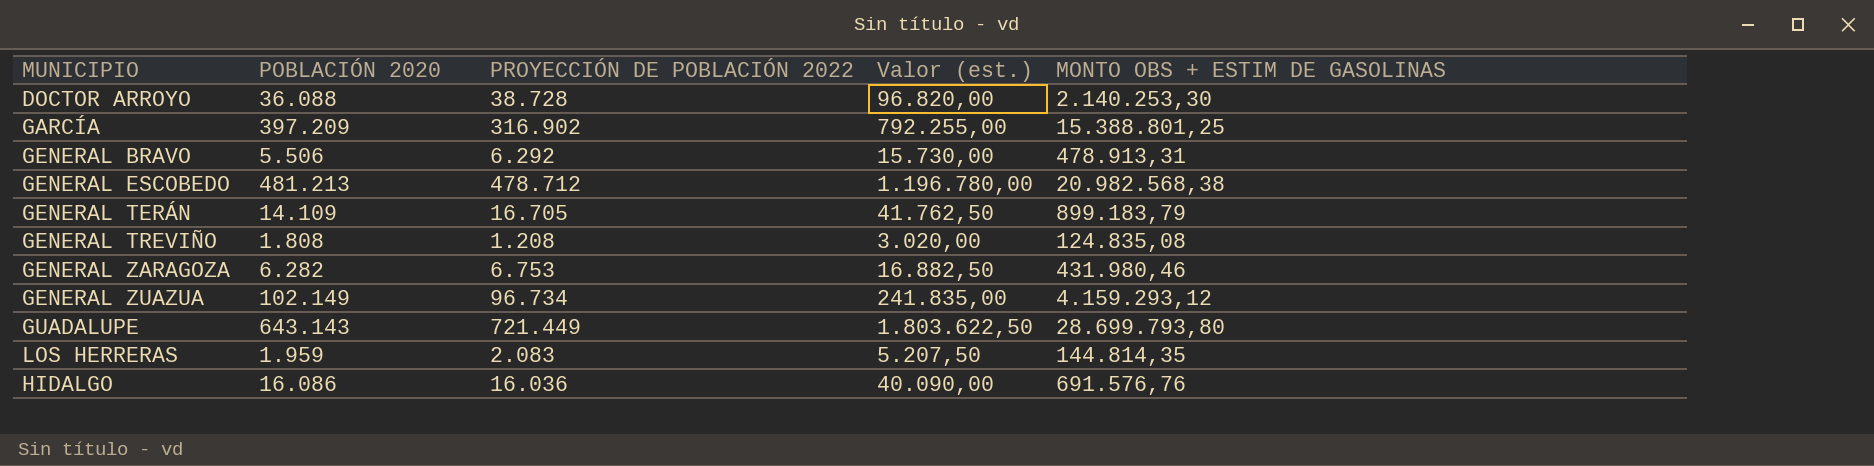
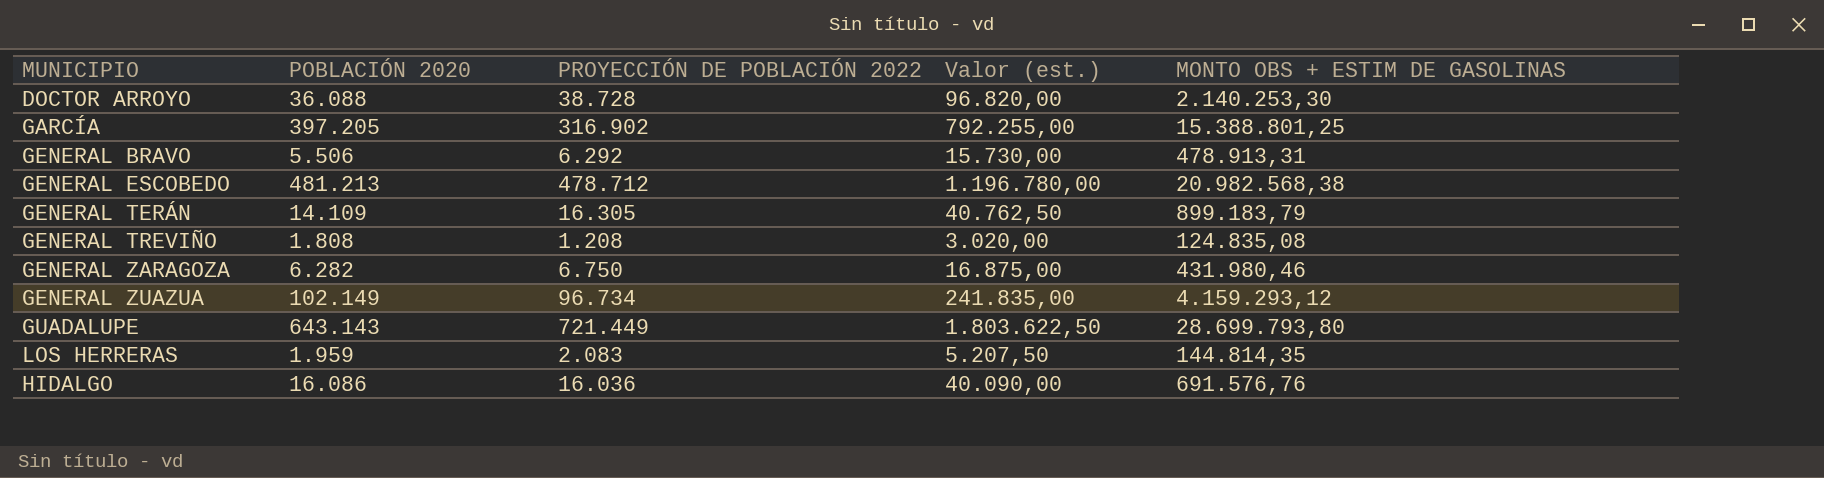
GARCÍA | POBLACIÓN 2020: 397.209 -> 397.205
GENERAL TERÁN | PROYECCIÓN DE POBLACIÓN 2022: 16.705 -> 16.305
GENERAL TERÁN | Valor (est.): 41.762,50 -> 40.762,50
GENERAL ZARAGOZA | PROYECCIÓN DE POBLACIÓN 2022: 6.753 -> 6.750
GENERAL ZARAGOZA | Valor (est.): 16.882,50 -> 16.875,00

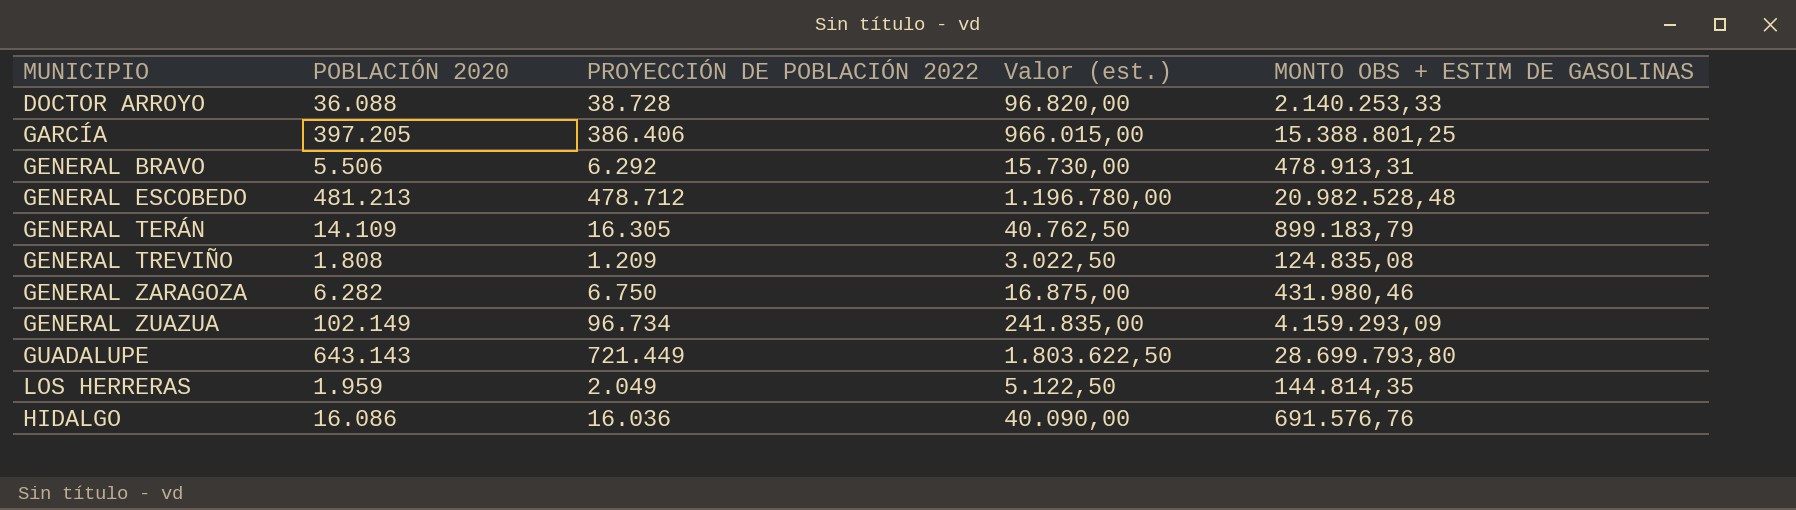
DOCTOR ARROYO | MONTO OBS + ESTIM DE GASOLINAS: 2.140.253,30 -> 2.140.253,33
GARCÍA | PROYECCIÓN DE POBLACIÓN 2022: 316.902 -> 386.406
GARCÍA | Valor (est.): 792.255,00 -> 966.015,00
GENERAL ESCOBEDO | MONTO OBS + ESTIM DE GASOLINAS: 20.982.568,38 -> 20.982.528,48
GENERAL TREVIÑO | PROYECCIÓN DE POBLACIÓN 2022: 1.208 -> 1.209
GENERAL TREVIÑO | Valor (est.): 3.020,00 -> 3.022,50
GENERAL ZUAZUA | MONTO OBS + ESTIM DE GASOLINAS: 4.159.293,12 -> 4.159.293,09
LOS HERRERAS | PROYECCIÓN DE POBLACIÓN 2022: 2.083 -> 2.049
LOS HERRERAS | Valor (est.): 5.207,50 -> 5.122,50

